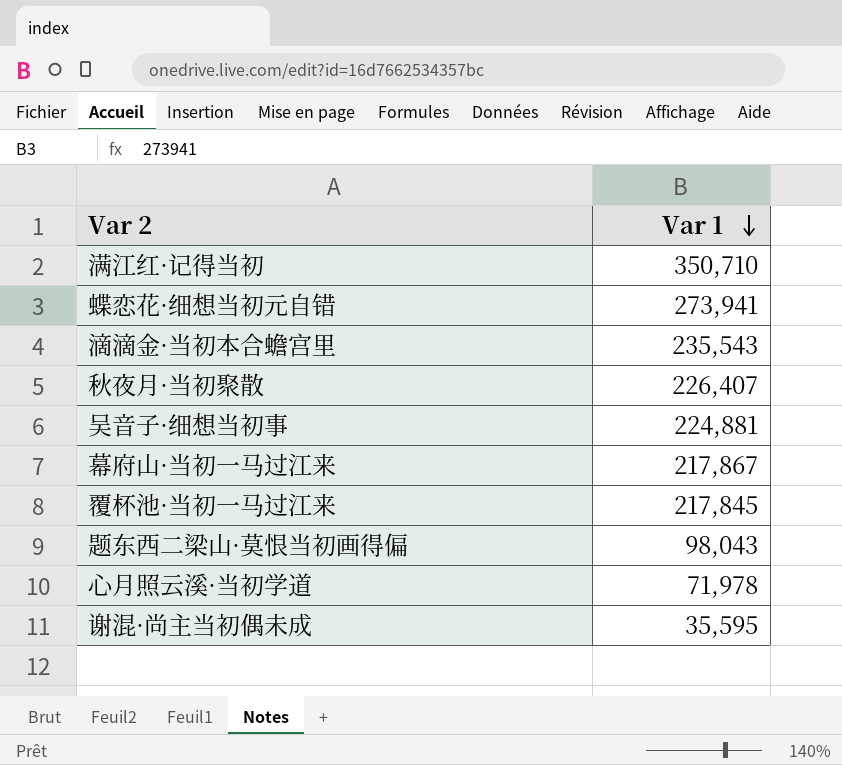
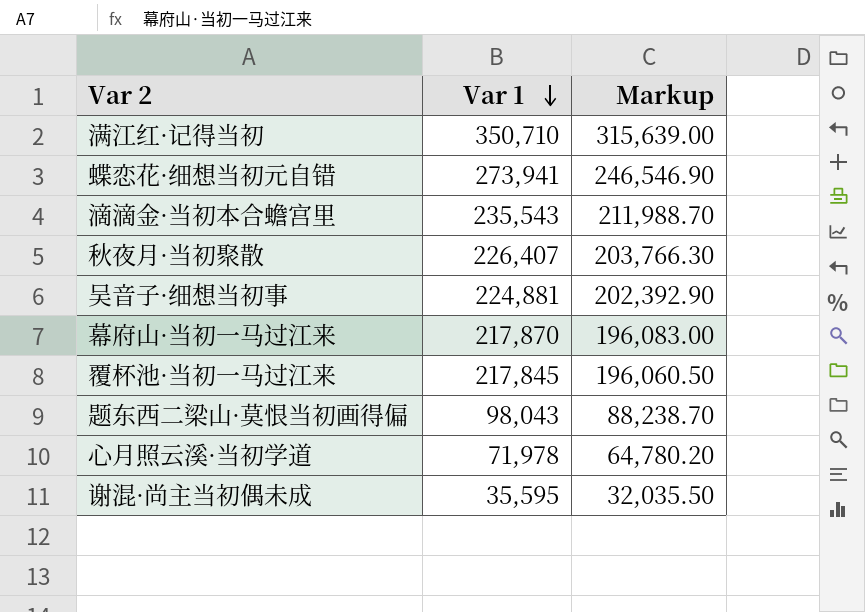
column Markup | formula: none -> [Var 1] * 0.9
幕府山·当初一马过江来 | Var 1: 217,867 -> 217,870

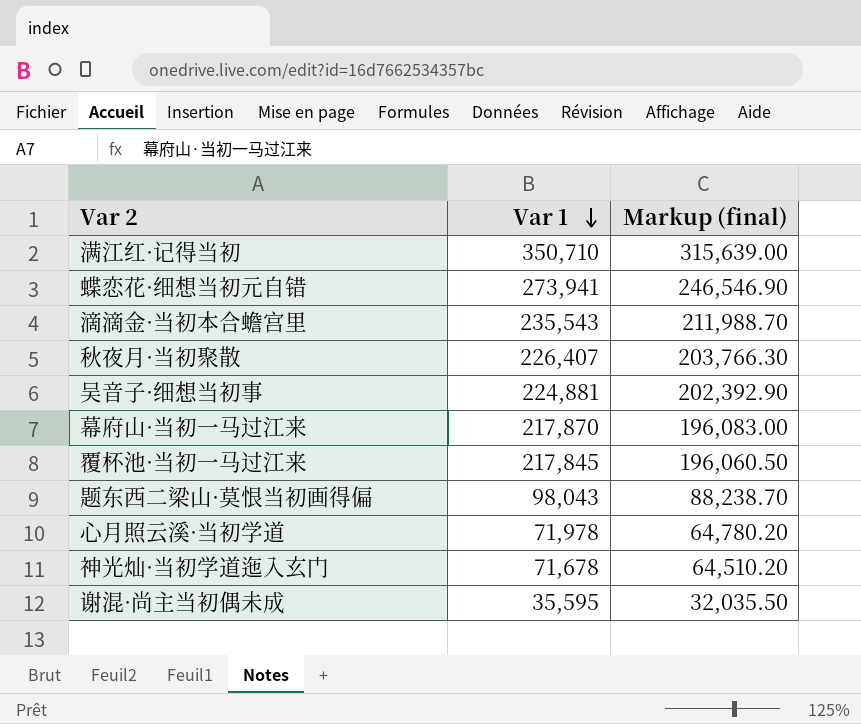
column name: Markup -> Markup (final)
row 神光灿·当初学道迤入玄门: none -> 71,678 | 64,510.20

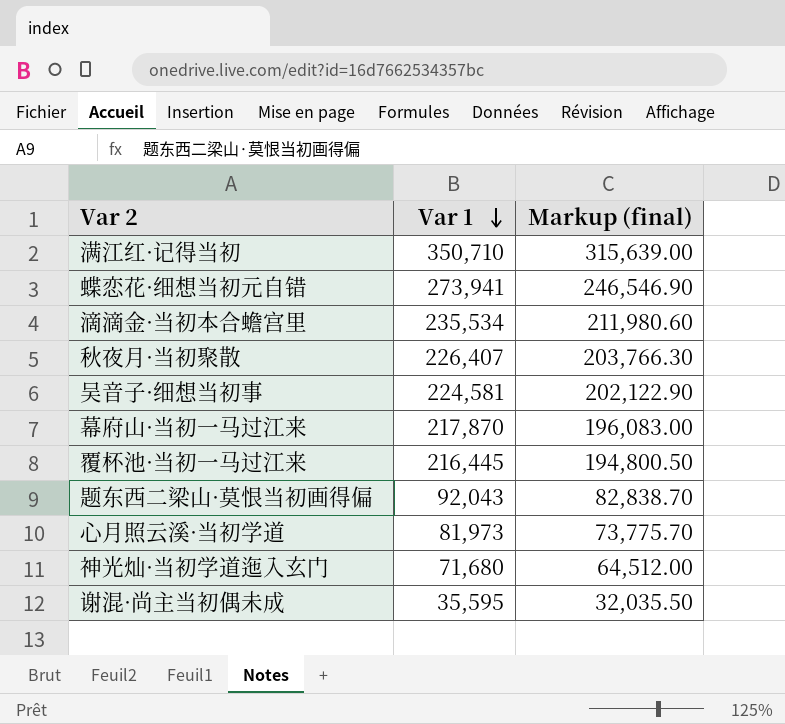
滴滴金·当初本合蟾宫里 | Var 1: 235,543 -> 235,534
滴滴金·当初本合蟾宫里 | Markup (final): 211,988.70 -> 211,980.60
吴音子·细想当初事 | Var 1: 224,881 -> 224,581
吴音子·细想当初事 | Markup (final): 202,392.90 -> 202,122.90
覆杯池·当初一马过江来 | Var 1: 217,845 -> 216,445
覆杯池·当初一马过江来 | Markup (final): 196,060.50 -> 194,800.50
题东西二梁山·莫恨当初画得偏 | Var 1: 98,043 -> 92,043
题东西二梁山·莫恨当初画得偏 | Markup (final): 88,238.70 -> 82,838.70
心月照云溪·当初学道 | Var 1: 71,978 -> 81,973
心月照云溪·当初学道 | Markup (final): 64,780.20 -> 73,775.70
神光灿·当初学道迤入玄门 | Var 1: 71,678 -> 71,680
神光灿·当初学道迤入玄门 | Markup (final): 64,510.20 -> 64,512.00

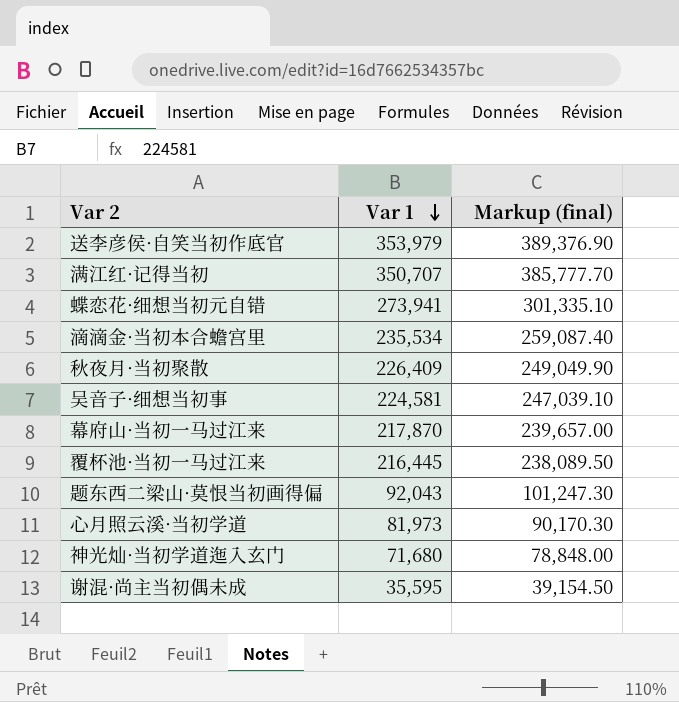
column Markup (final) | formula: [Var 1] * 0.9 -> [Var 1] * 1.1
row 送李彦侯·自笑当初作底官: none -> 353,979 | 389,376.90
满江红·记得当初 | Var 1: 350,710 -> 350,707
秋夜月·当初聚散 | Var 1: 226,407 -> 226,409

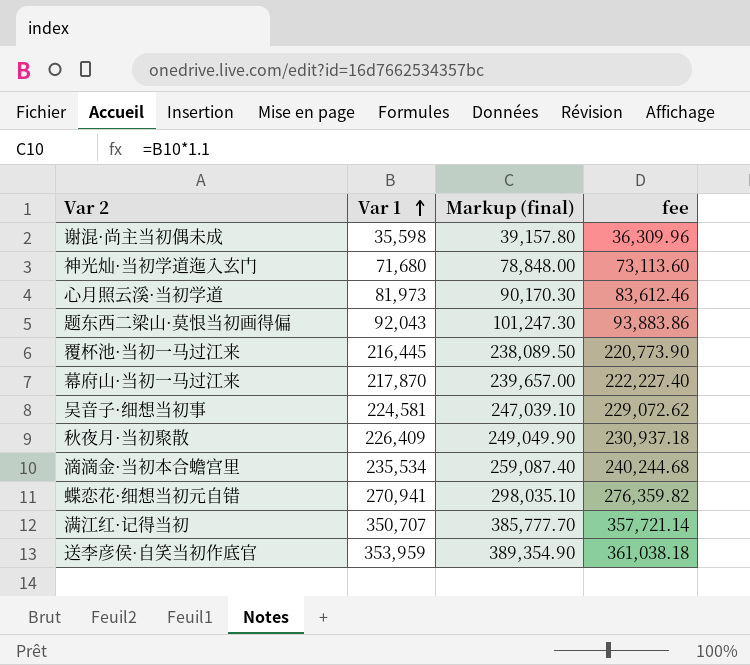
row order: Var 1 descending -> Var 1 ascending
column fee | formula: none -> [Var 1] * 1.02
谢混·尚主当初偶未成 | Var 1: 35,595 -> 35,598
谢混·尚主当初偶未成 | Markup (final): 39,154.50 -> 39,157.80
蝶恋花·细想当初元自错 | Var 1: 273,941 -> 270,941
蝶恋花·细想当初元自错 | Markup (final): 301,335.10 -> 298,035.10
送李彦侯·自笑当初作底官 | Var 1: 353,979 -> 353,959
送李彦侯·自笑当初作底官 | Markup (final): 389,376.90 -> 389,354.90

